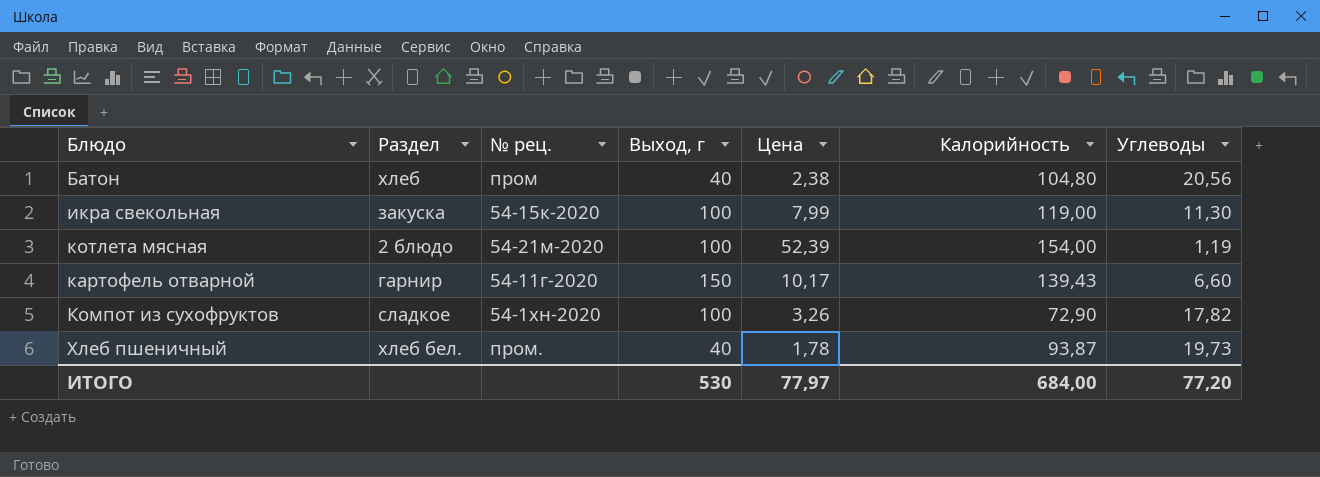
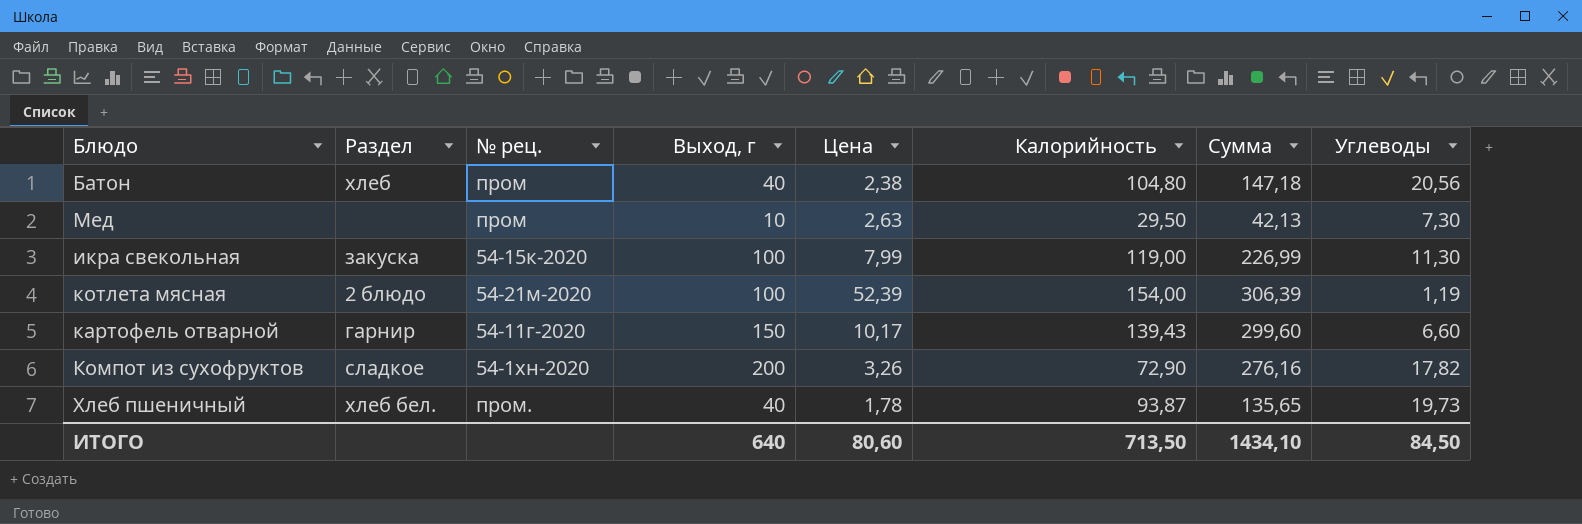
column Сумма | formula: none -> [Выход, г] + [Цена] + [Калорийность]
row Мед: none -> none | пром | 10 | 2,63 | 29,50 | 42,13 | 7,30
Компот из сухофруктов | Выход, г: 100 -> 200
ИТОГО | Выход, г: 530 -> 640
ИТОГО | Цена: 77,97 -> 80,60
ИТОГО | Калорийность: 684,00 -> 713,50
ИТОГО | Углеводы: 77,20 -> 84,50

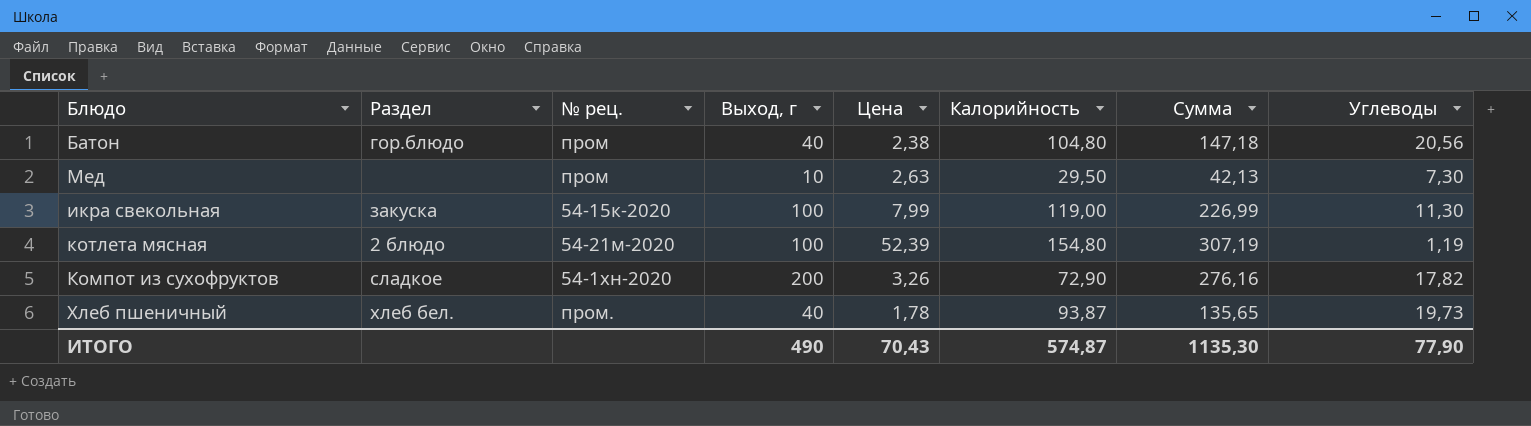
row картофель отварной: гарнир | 54-11г-2020 | 150 | 10,17 | 139,43 | 299,60 | 6,60 -> none
Батон | Раздел: хлеб -> гор.блюдо
котлета мясная | Калорийность: 154,00 -> 154,80
котлета мясная | Сумма: 306,39 -> 307,19
ИТОГО | Выход, г: 640 -> 490
ИТОГО | Цена: 80,60 -> 70,43
ИТОГО | Калорийность: 713,50 -> 574,87
ИТОГО | Сумма: 1434,10 -> 1135,30
ИТОГО | Углеводы: 84,50 -> 77,90

